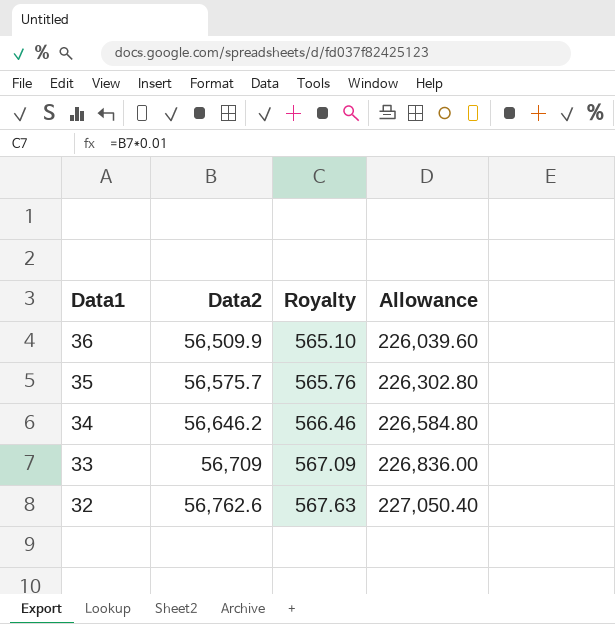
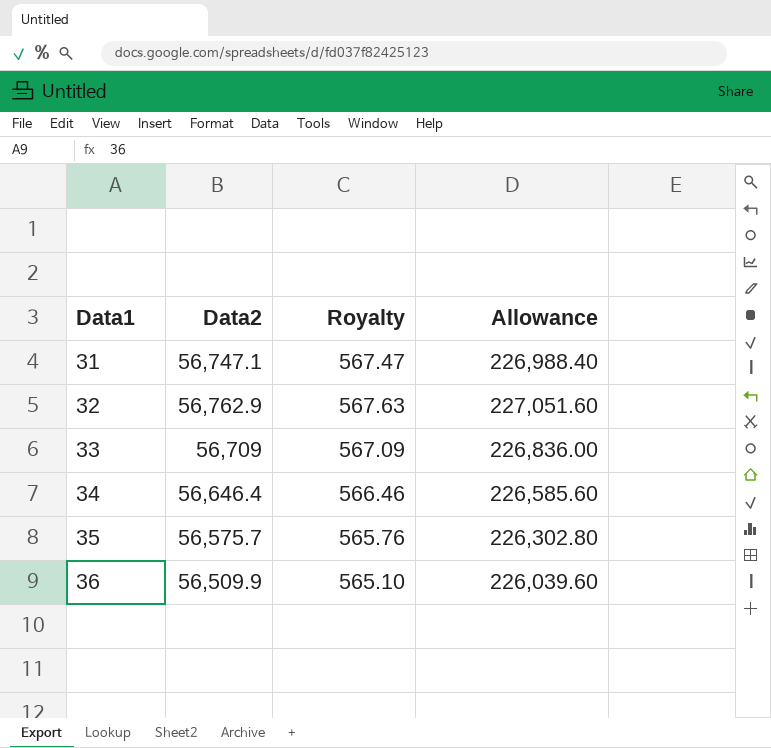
row order: Data1 descending -> Data1 ascending
row 31: none -> 56,747.1 | 567.47 | 226,988.40
32 | Data2: 56,762.6 -> 56,762.9
32 | Allowance: 227,050.40 -> 227,051.60
34 | Data2: 56,646.2 -> 56,646.4
34 | Allowance: 226,584.80 -> 226,585.60

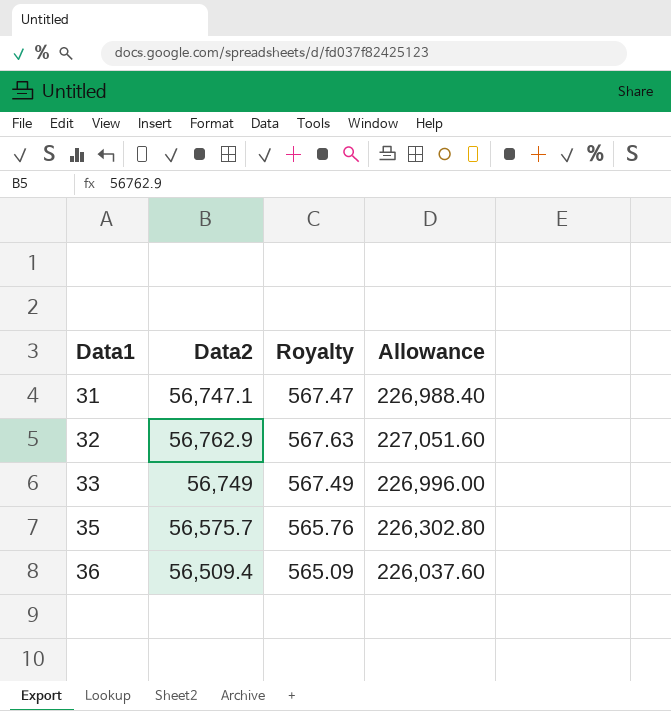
row 34: 56,646.4 | 566.46 | 226,585.60 -> none
33 | Data2: 56,709 -> 56,749
33 | Royalty: 567.09 -> 567.49
33 | Allowance: 226,836.00 -> 226,996.00
36 | Data2: 56,509.9 -> 56,509.4
36 | Royalty: 565.10 -> 565.09
36 | Allowance: 226,039.60 -> 226,037.60

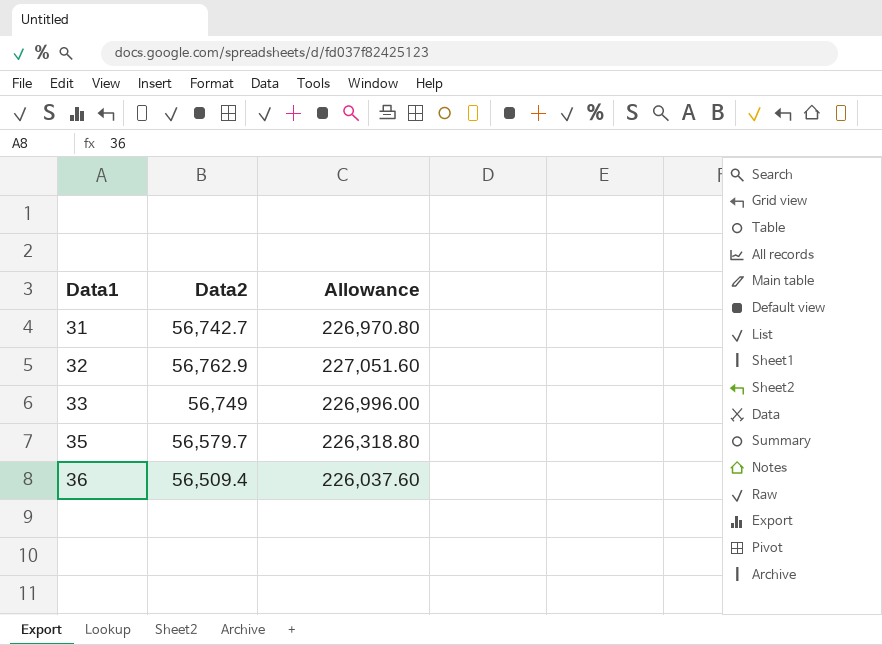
column Royalty | formula: [Data2] * 0.01 -> none
31 | Data2: 56,747.1 -> 56,742.7
31 | Allowance: 226,988.40 -> 226,970.80
35 | Data2: 56,575.7 -> 56,579.7
35 | Allowance: 226,302.80 -> 226,318.80

